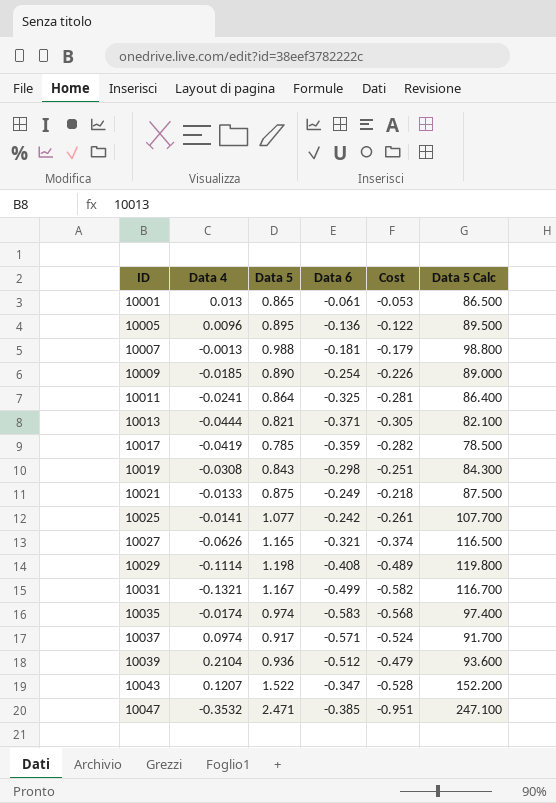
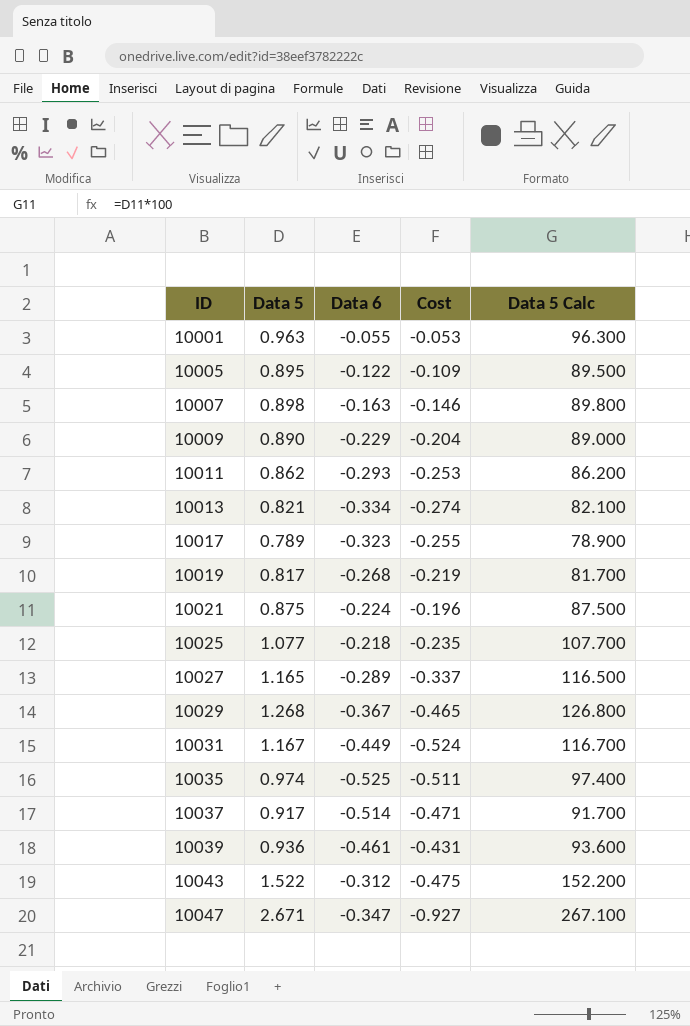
column Data 4 | position: 2 -> none
10001 | Data 5: 0.865 -> 0.963
10001 | Data 6: -0.061 -> -0.055
10001 | Data 5 Calc: 86.500 -> 96.300
10005 | Data 6: -0.136 -> -0.122
10005 | Cost: -0.122 -> -0.109
10007 | Data 5: 0.988 -> 0.898
10007 | Data 6: -0.181 -> -0.163
10007 | Cost: -0.179 -> -0.146
10007 | Data 5 Calc: 98.800 -> 89.800
10009 | Data 6: -0.254 -> -0.229
10009 | Cost: -0.226 -> -0.204
10011 | Data 5: 0.864 -> 0.862
10011 | Data 6: -0.325 -> -0.293
10011 | Cost: -0.281 -> -0.253
10011 | Data 5 Calc: 86.400 -> 86.200
10013 | Data 6: -0.371 -> -0.334
10013 | Cost: -0.305 -> -0.274
10017 | Data 5: 0.785 -> 0.789
10017 | Data 6: -0.359 -> -0.323
10017 | Cost: -0.282 -> -0.255
10017 | Data 5 Calc: 78.500 -> 78.900
10019 | Data 5: 0.843 -> 0.817
10019 | Data 6: -0.298 -> -0.268
10019 | Cost: -0.251 -> -0.219
10019 | Data 5 Calc: 84.300 -> 81.700
10021 | Data 6: -0.249 -> -0.224
10021 | Cost: -0.218 -> -0.196
10025 | Data 6: -0.242 -> -0.218
10025 | Cost: -0.261 -> -0.235
10027 | Data 6: -0.321 -> -0.289
10027 | Cost: -0.374 -> -0.337
10029 | Data 5: 1.198 -> 1.268
10029 | Data 6: -0.408 -> -0.367
10029 | Cost: -0.489 -> -0.465
10029 | Data 5 Calc: 119.800 -> 126.800
10031 | Data 6: -0.499 -> -0.449
10031 | Cost: -0.582 -> -0.524
10035 | Data 6: -0.583 -> -0.525
10035 | Cost: -0.568 -> -0.511
10037 | Data 6: -0.571 -> -0.514
10037 | Cost: -0.524 -> -0.471
10039 | Data 6: -0.512 -> -0.461
10039 | Cost: -0.479 -> -0.431
10043 | Data 6: -0.347 -> -0.312
10043 | Cost: -0.528 -> -0.475
10047 | Data 5: 2.471 -> 2.671
10047 | Data 6: -0.385 -> -0.347
10047 | Cost: -0.951 -> -0.927
10047 | Data 5 Calc: 247.100 -> 267.100

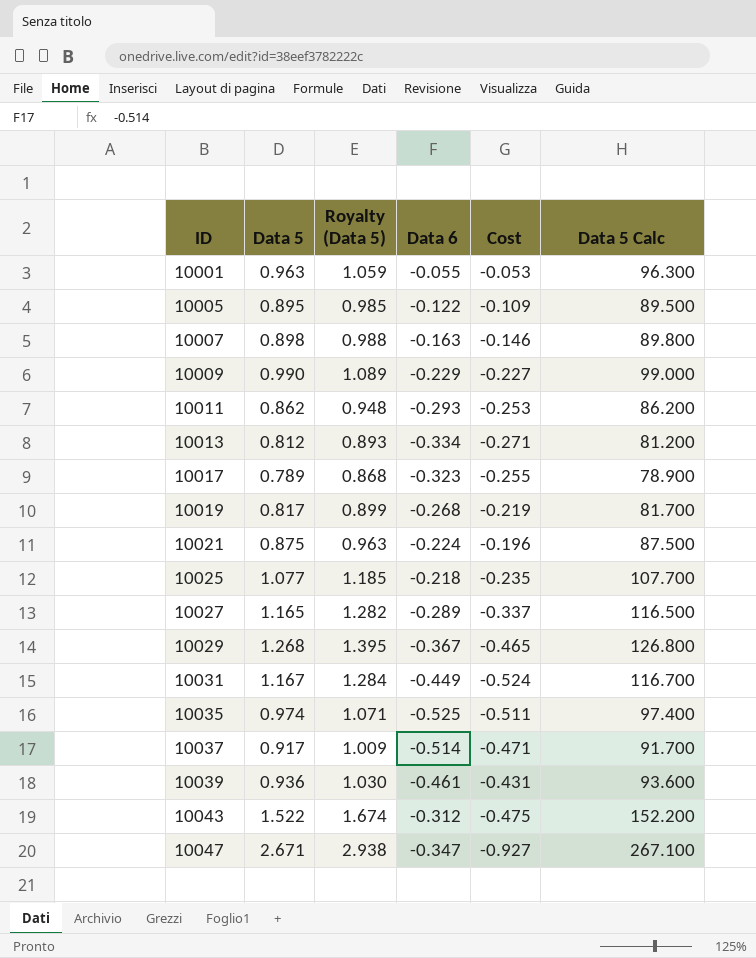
column Royalty (Data 5) | formula: none -> [Data 5] * 1.1
10009 | Data 5: 0.890 -> 0.990
10009 | Cost: -0.204 -> -0.227
10009 | Data 5 Calc: 89.000 -> 99.000
10013 | Data 5: 0.821 -> 0.812
10013 | Cost: -0.274 -> -0.271
10013 | Data 5 Calc: 82.100 -> 81.200

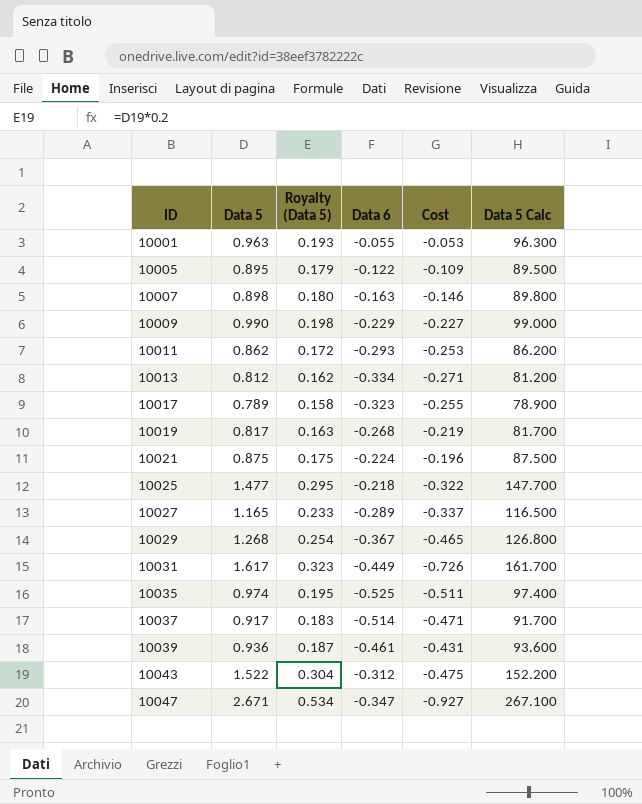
column Royalty (Data 5) | formula: [Data 5] * 1.1 -> [Data 5] * 0.2
10025 | Data 5: 1.077 -> 1.477
10025 | Cost: -0.235 -> -0.322
10025 | Data 5 Calc: 107.700 -> 147.700
10031 | Data 5: 1.167 -> 1.617
10031 | Cost: -0.524 -> -0.726
10031 | Data 5 Calc: 116.700 -> 161.700

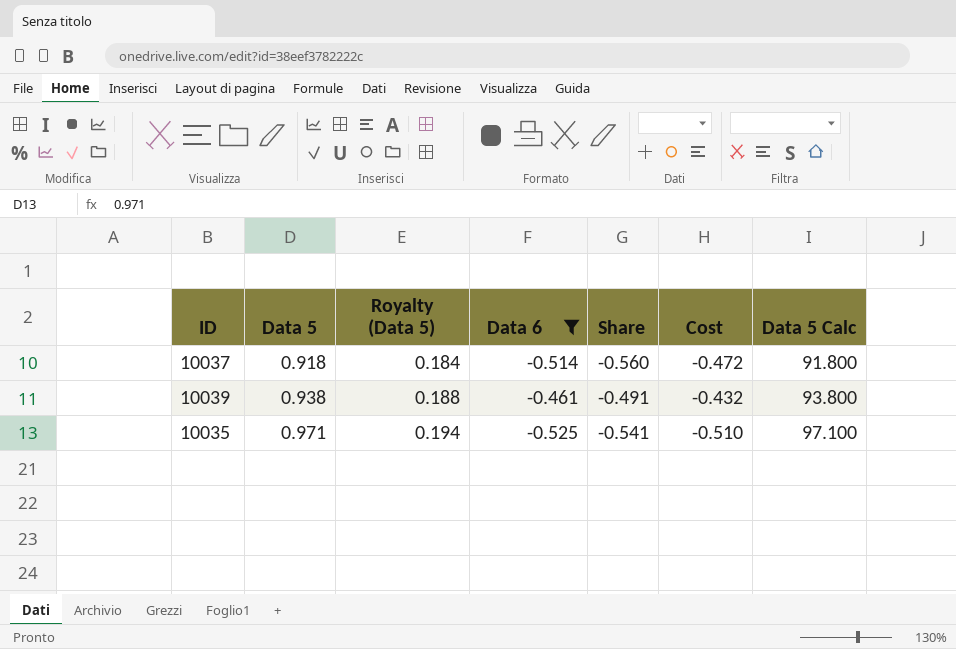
filter: none -> Data 6 <= -0.461
row order: ID ascending -> Data 5 ascending
column Share | formula: none -> [Data 6] / [Data 5]
10037 | Data 5: 0.917 -> 0.918
10037 | Royalty (Data 5): 0.183 -> 0.184
10037 | Cost: -0.471 -> -0.472
10037 | Data 5 Calc: 91.700 -> 91.800
10039 | Data 5: 0.936 -> 0.938
10039 | Royalty (Data 5): 0.187 -> 0.188
10039 | Cost: -0.431 -> -0.432
10039 | Data 5 Calc: 93.600 -> 93.800
10035 | Data 5: 0.974 -> 0.971
10035 | Royalty (Data 5): 0.195 -> 0.194
10035 | Cost: -0.511 -> -0.510
10035 | Data 5 Calc: 97.400 -> 97.100

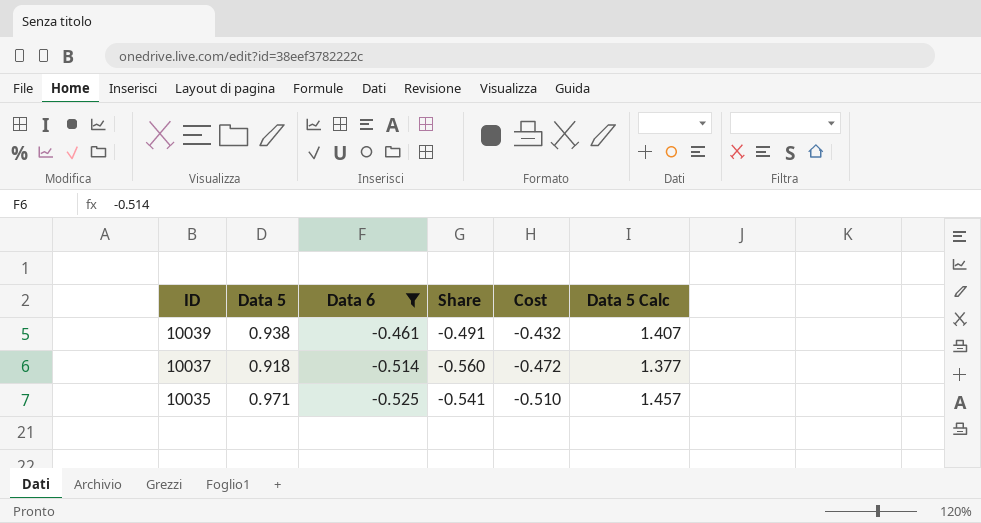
row order: Data 5 ascending -> ID descending
column Royalty (Data 5) | formula: [Data 5] * 0.2 -> none
column Data 5 Calc | formula: [Data 5] * 100 -> [Data 5] * 1.5

